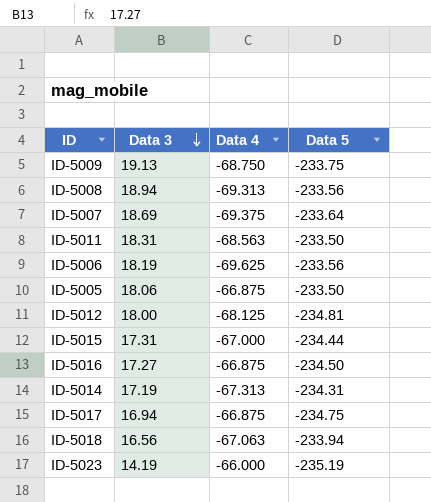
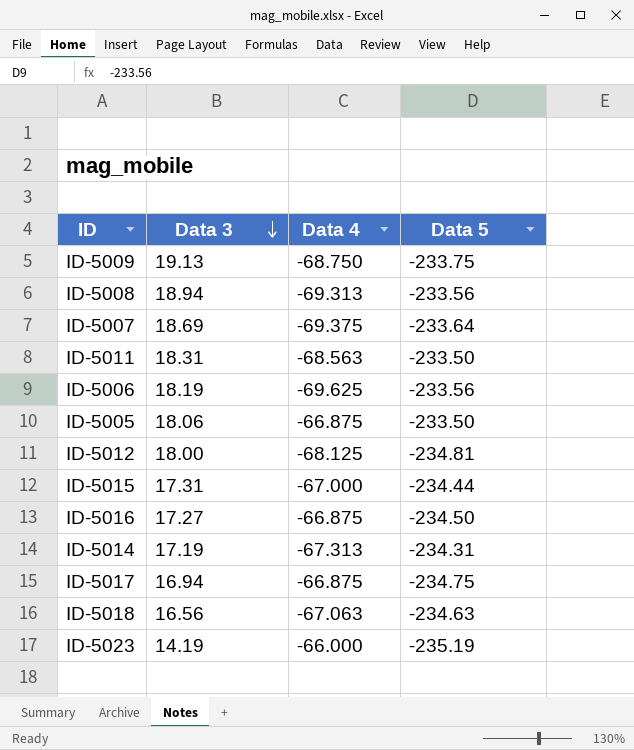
ID-5018 | Data 5: -233.94 -> -234.63

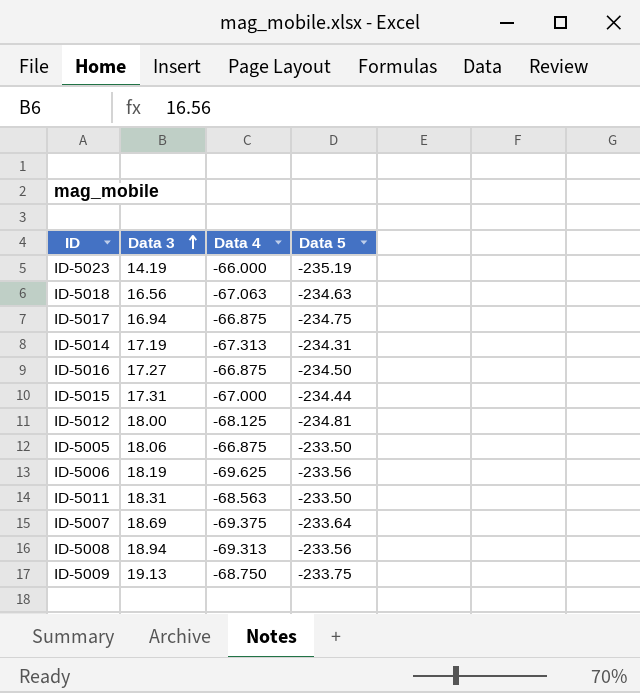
row order: Data 3 descending -> Data 3 ascending

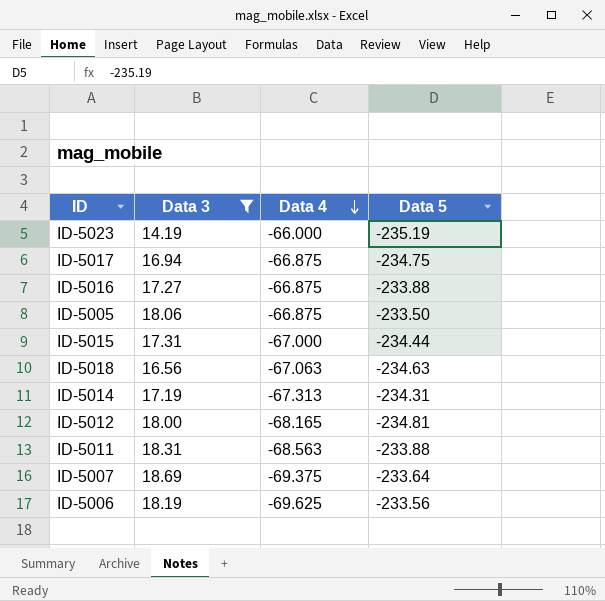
filter: none -> Data 3 <= 18.69
row order: Data 3 ascending -> Data 4 descending
ID-5016 | Data 5: -234.50 -> -233.88
ID-5012 | Data 4: -68.125 -> -68.165
ID-5011 | Data 5: -233.50 -> -233.88

